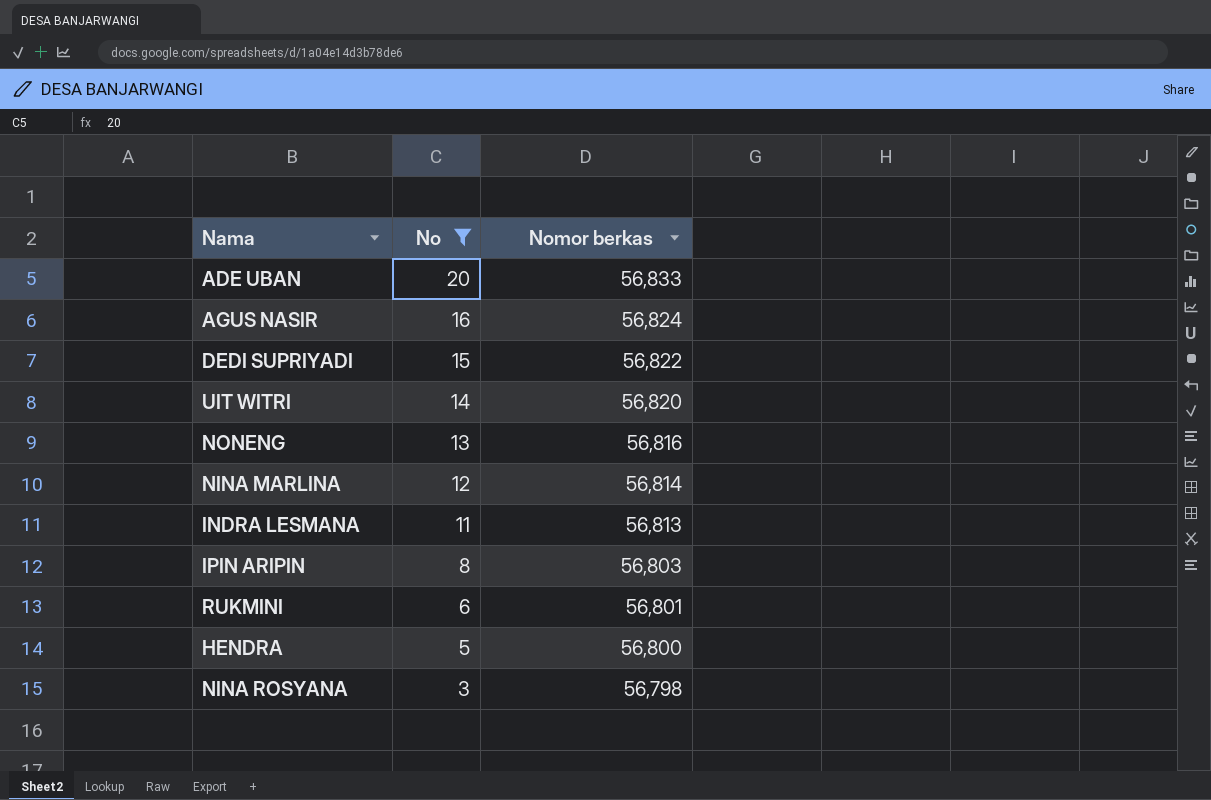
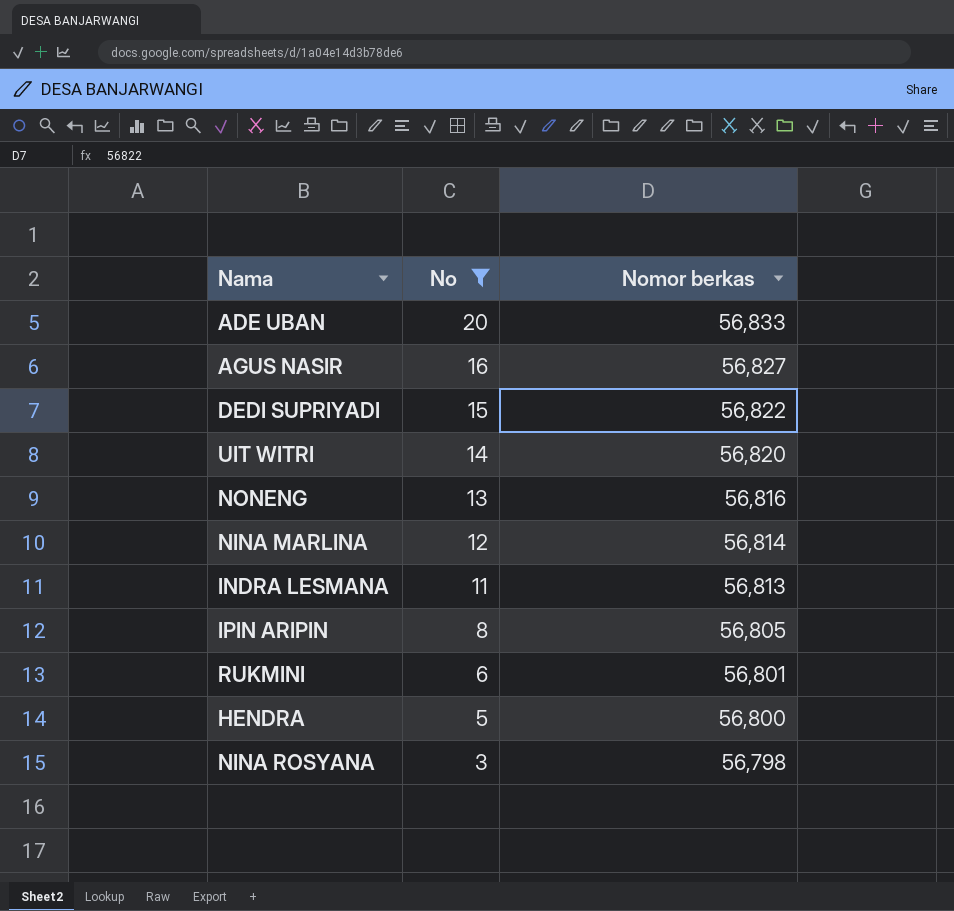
AGUS NASIR | Nomor berkas: 56,824 -> 56,827
IPIN ARIPIN | Nomor berkas: 56,803 -> 56,805

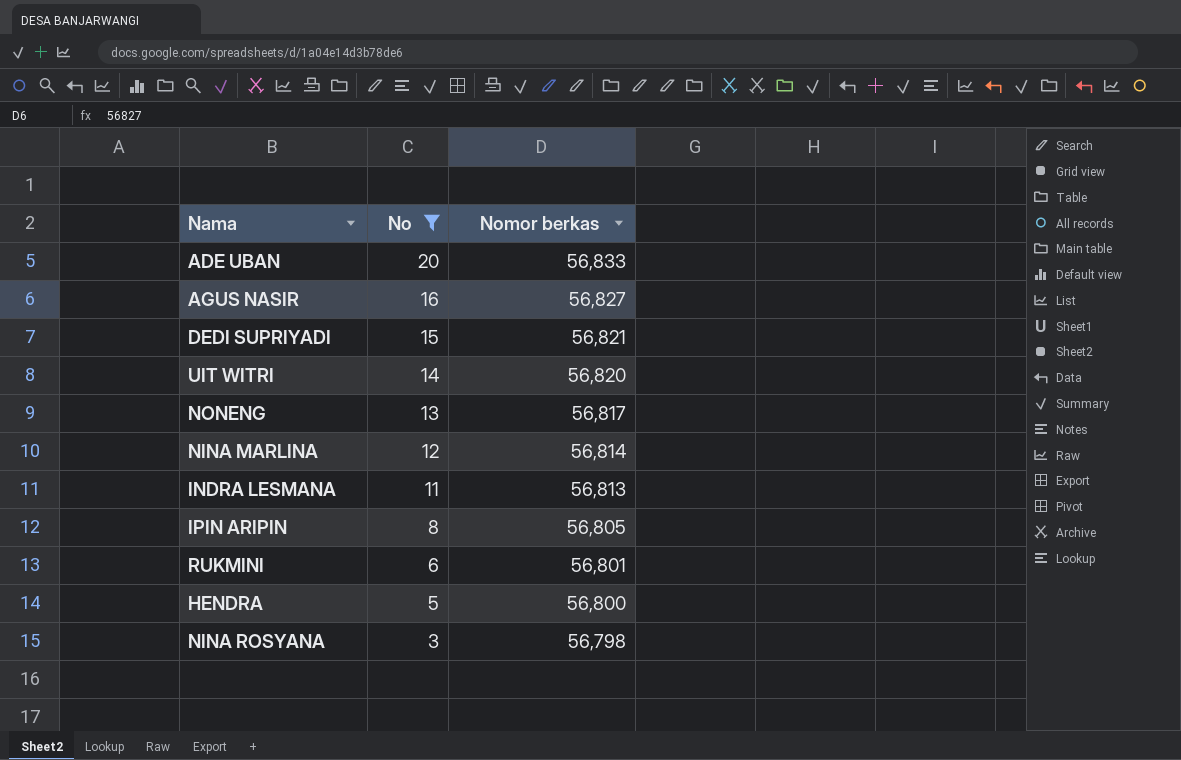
DEDI SUPRIYADI | Nomor berkas: 56,822 -> 56,821
NONENG | Nomor berkas: 56,816 -> 56,817

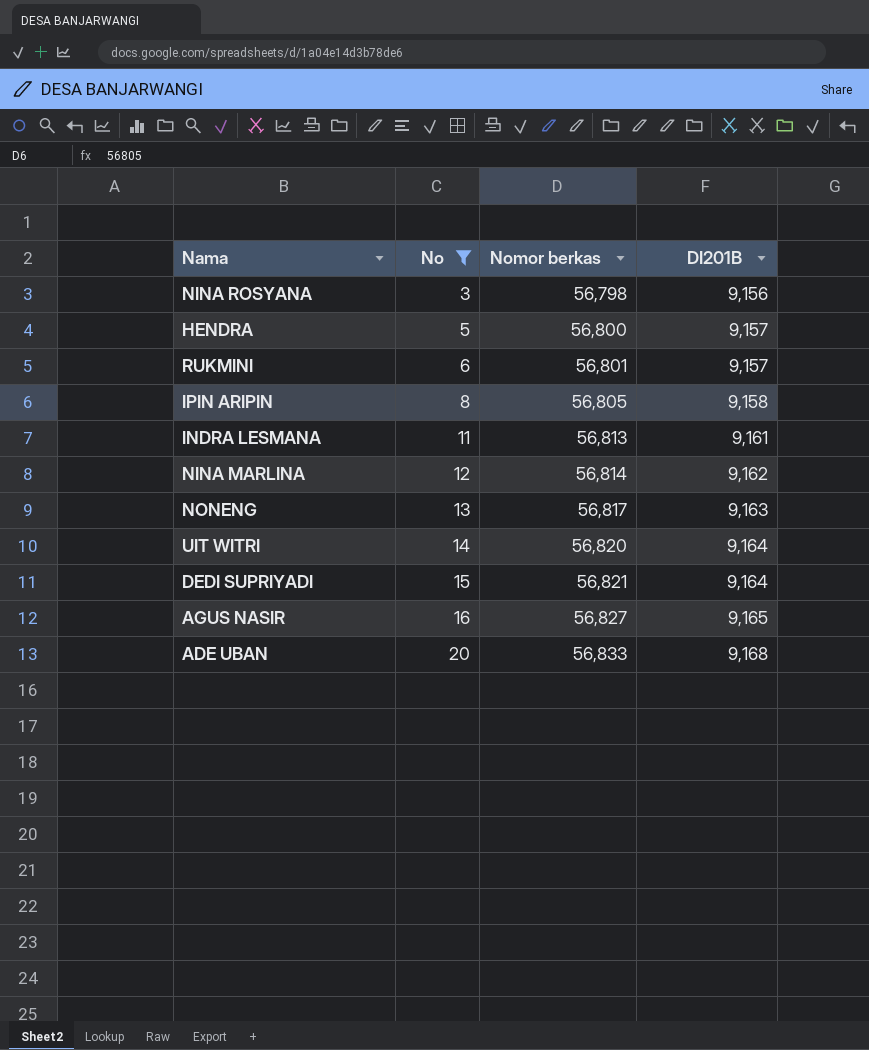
row order: No descending -> No ascending
column DI201B | position: none -> 4

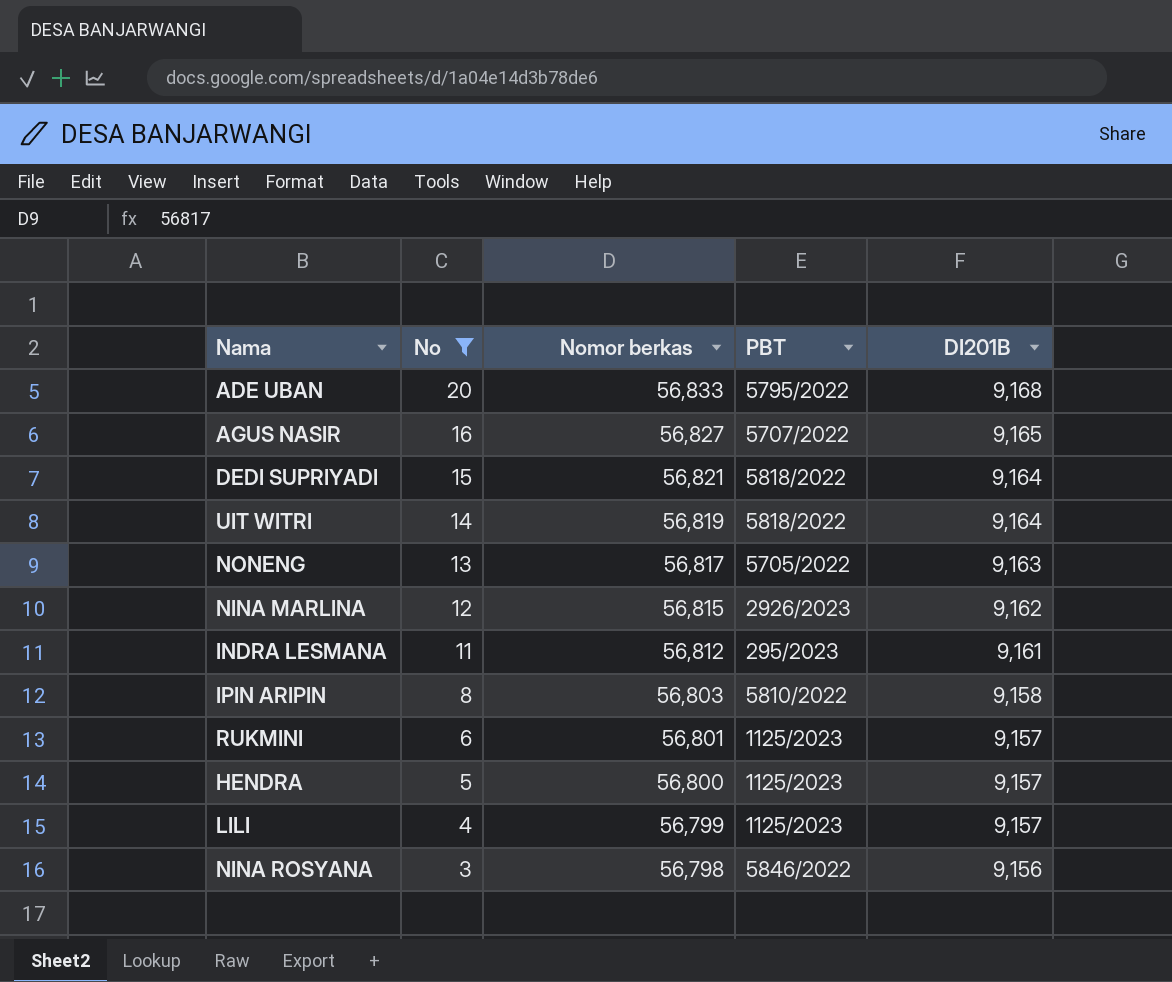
row order: No ascending -> No descending
column PBT | position: none -> 4
UIT WITRI | Nomor berkas: 56,820 -> 56,819
NINA MARLINA | Nomor berkas: 56,814 -> 56,815
INDRA LESMANA | Nomor berkas: 56,813 -> 56,812
IPIN ARIPIN | Nomor berkas: 56,805 -> 56,803
row LILI: none -> 4 | 56,799 | 1125/2023 | 9,157

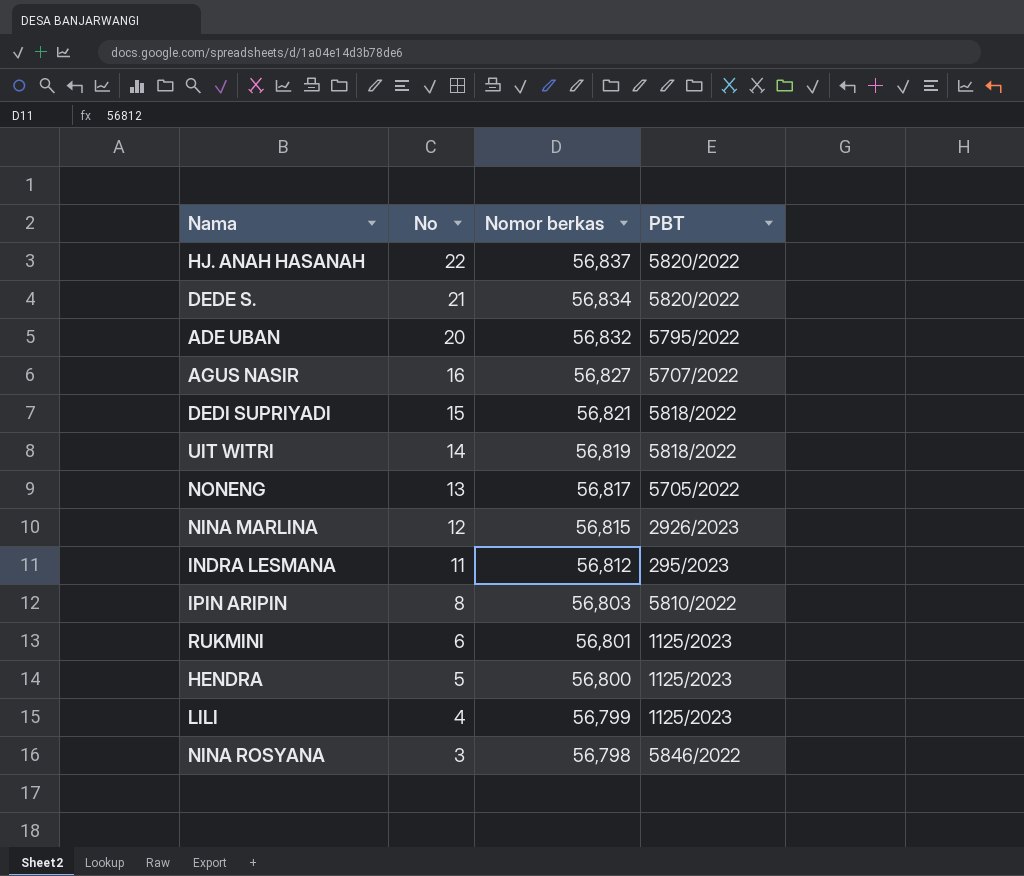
filter: No <= 20 -> none
column DI201B | position: 5 -> none
ADE UBAN | Nomor berkas: 56,833 -> 56,832

